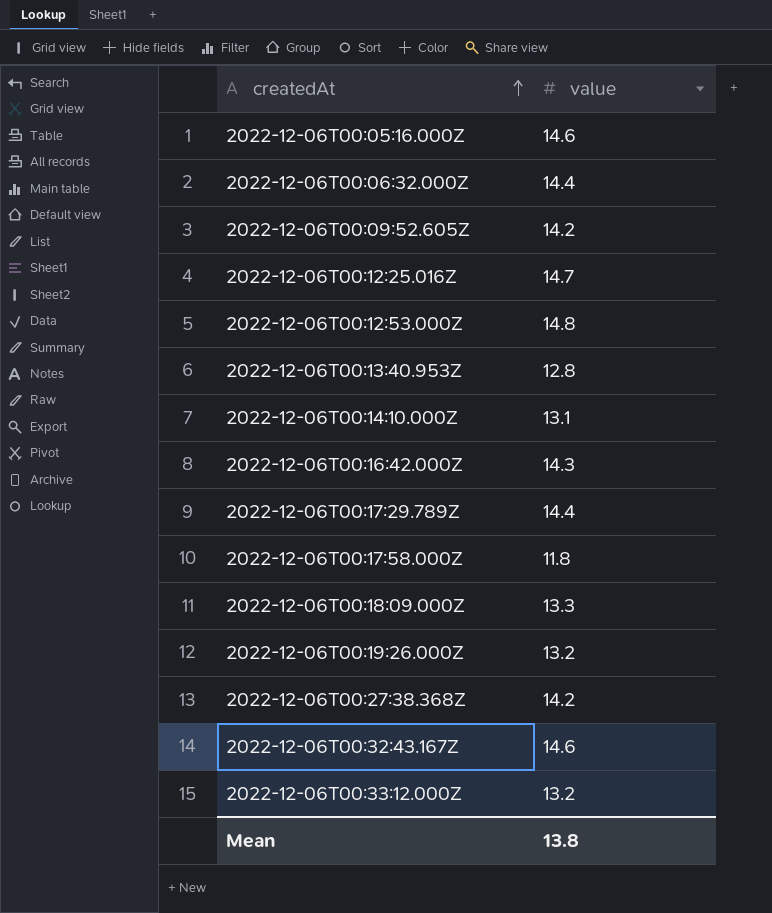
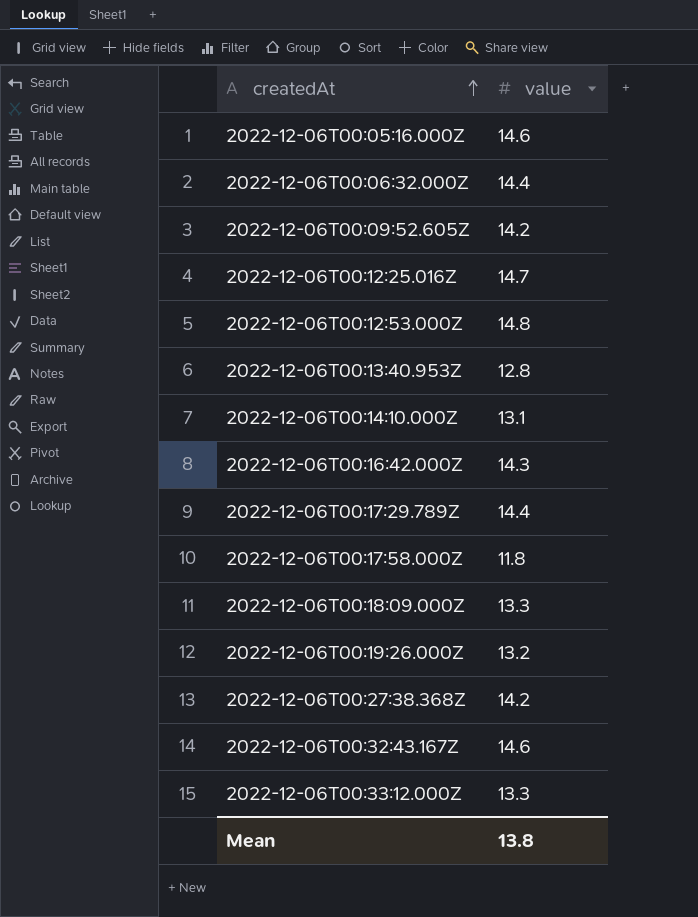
2022-12-06T00:33:12.000Z | value: 13.2 -> 13.3

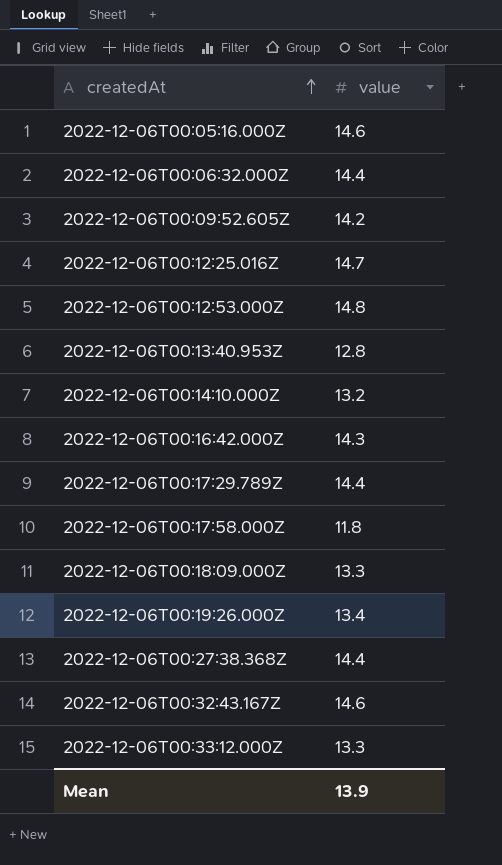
2022-12-06T00:14:10.000Z | value: 13.1 -> 13.2
2022-12-06T00:19:26.000Z | value: 13.2 -> 13.4
2022-12-06T00:27:38.368Z | value: 14.2 -> 14.4
Mean | value: 13.8 -> 13.9

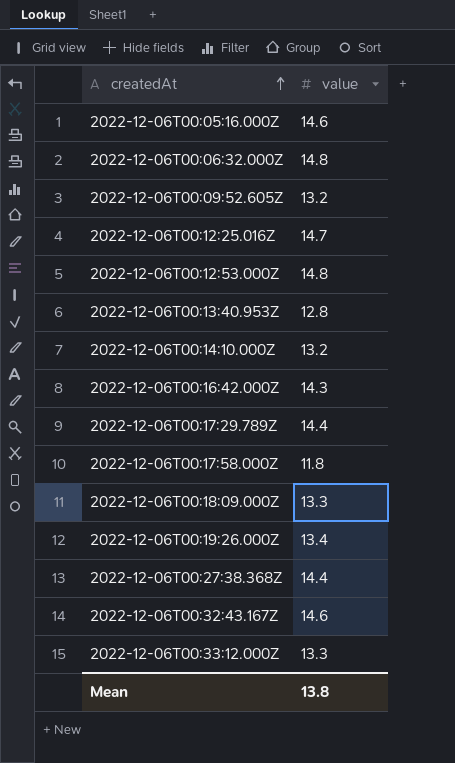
2022-12-06T00:06:32.000Z | value: 14.4 -> 14.8
2022-12-06T00:09:52.605Z | value: 14.2 -> 13.2
Mean | value: 13.9 -> 13.8

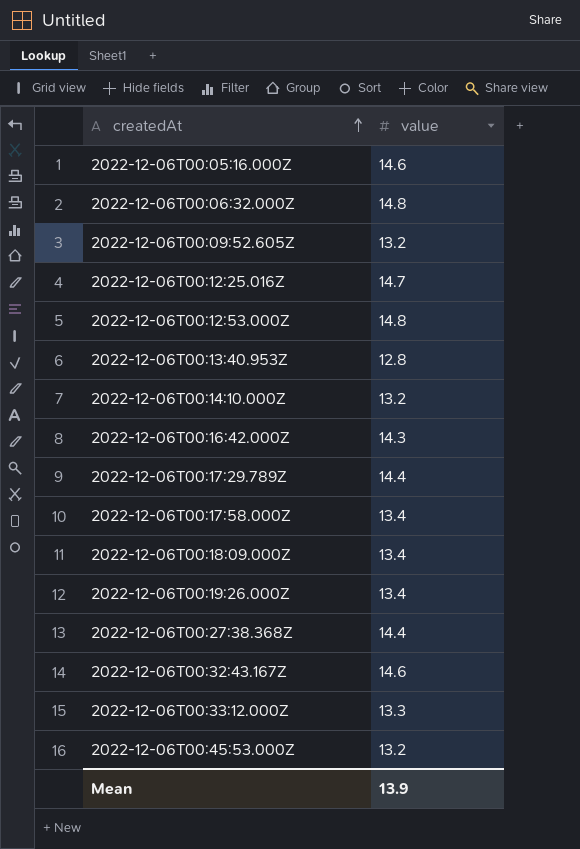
2022-12-06T00:17:58.000Z | value: 11.8 -> 13.4
2022-12-06T00:18:09.000Z | value: 13.3 -> 13.4
row 2022-12-06T00:45:53.000Z: none -> 13.2
Mean | value: 13.8 -> 13.9

